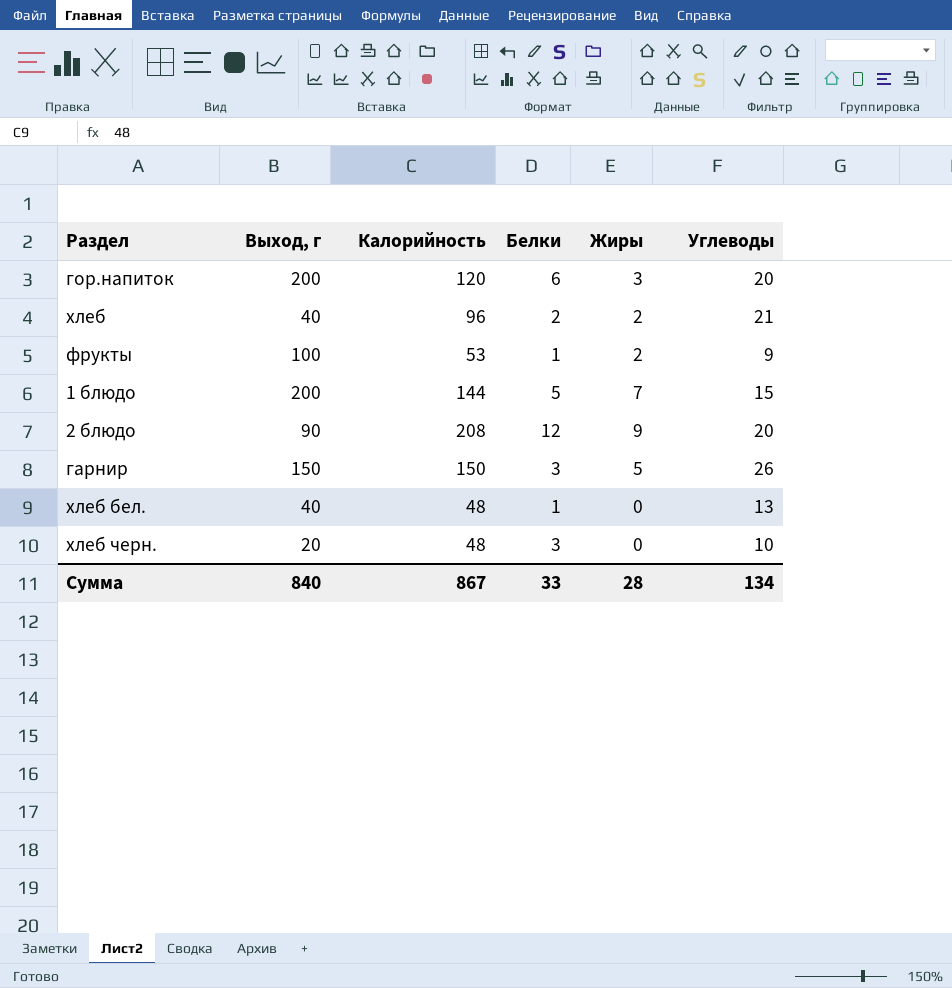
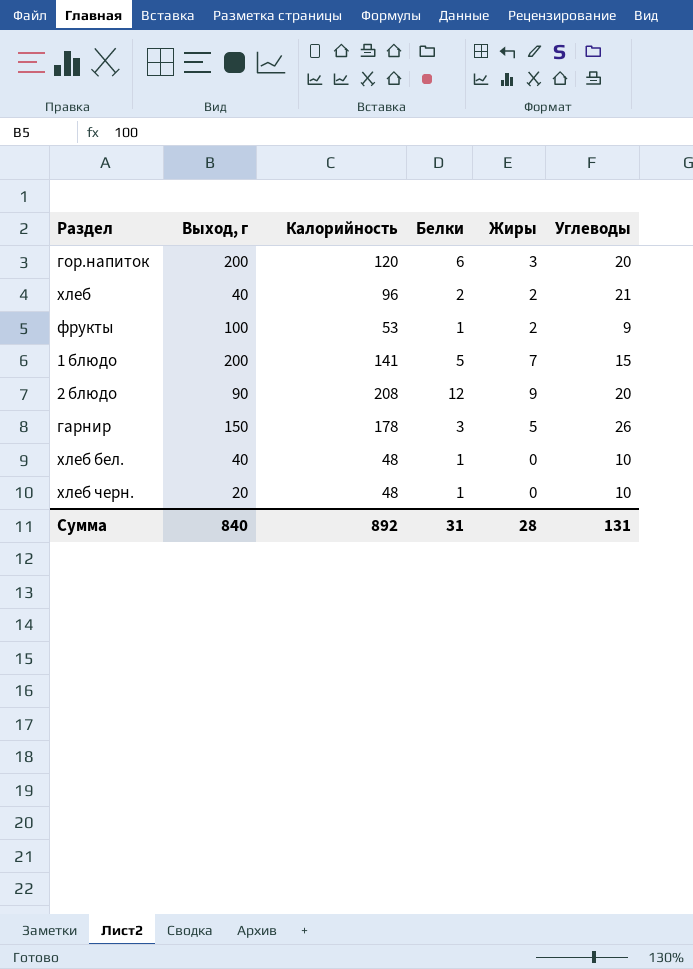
1 блюдо | Калорийность: 144 -> 141
гарнир | Калорийность: 150 -> 178
хлеб бел. | Углеводы: 13 -> 10
хлеб черн. | Белки: 3 -> 1
Сумма | Калорийность: 867 -> 892
Сумма | Белки: 33 -> 31
Сумма | Углеводы: 134 -> 131

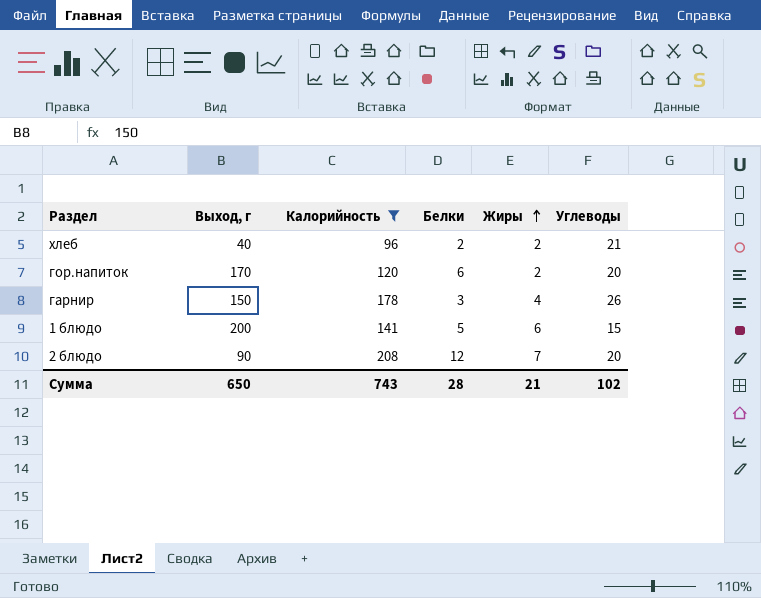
filter: none -> Калорийность >= 96
row order: none -> Жиры ascending
гор.напиток | Выход, г: 200 -> 170
гор.напиток | Жиры: 3 -> 2
гарнир | Жиры: 5 -> 4
1 блюдо | Жиры: 7 -> 6
2 блюдо | Жиры: 9 -> 7
Сумма | Выход, г: 840 -> 650
Сумма | Калорийность: 892 -> 743
Сумма | Белки: 31 -> 28
Сумма | Жиры: 28 -> 21
Сумма | Углеводы: 131 -> 102

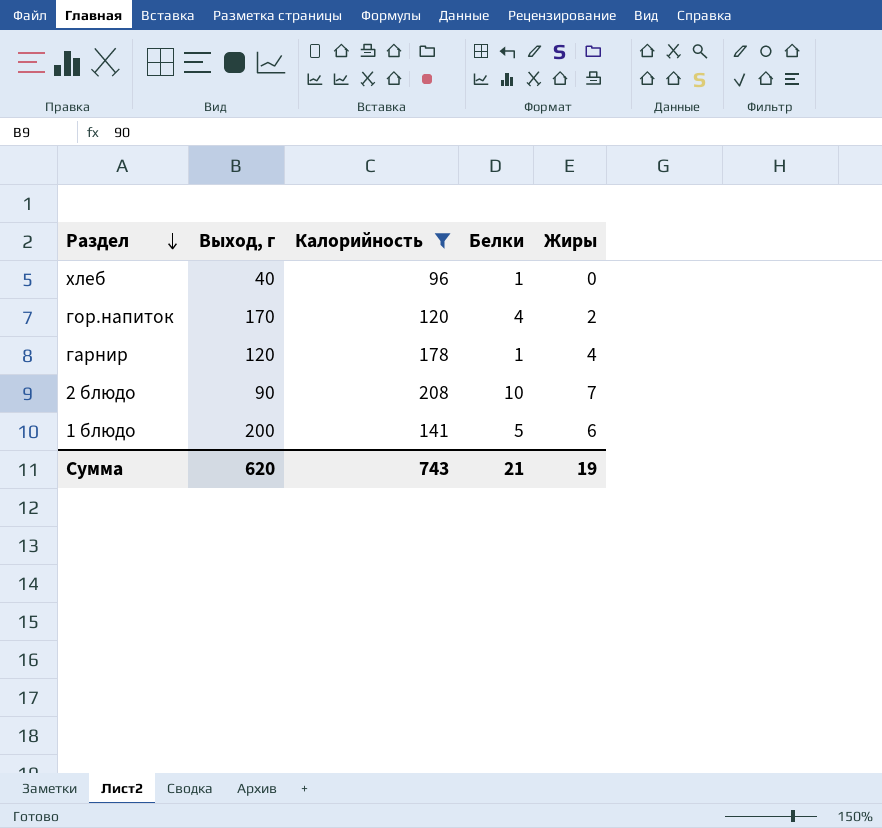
row order: Жиры ascending -> Раздел descending
column Углеводы | position: 6 -> none
хлеб | Белки: 2 -> 1
хлеб | Жиры: 2 -> 0
гор.напиток | Белки: 6 -> 4
гарнир | Выход, г: 150 -> 120
гарнир | Белки: 3 -> 1
2 блюдо | Белки: 12 -> 10
Сумма | Выход, г: 650 -> 620
Сумма | Белки: 28 -> 21
Сумма | Жиры: 21 -> 19

